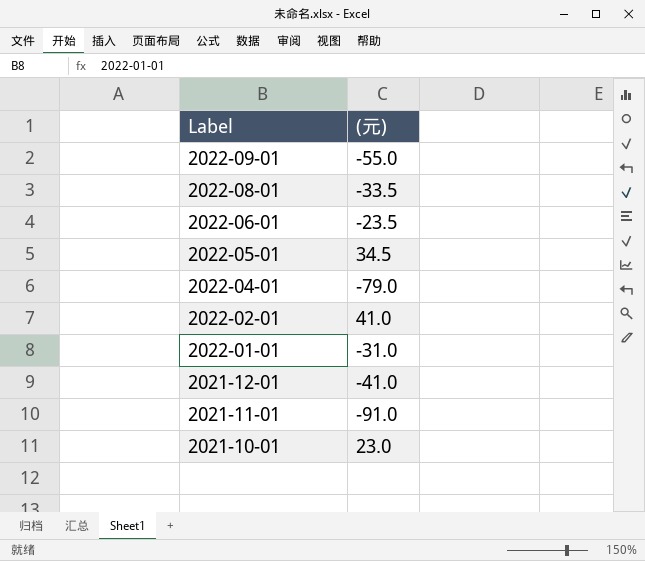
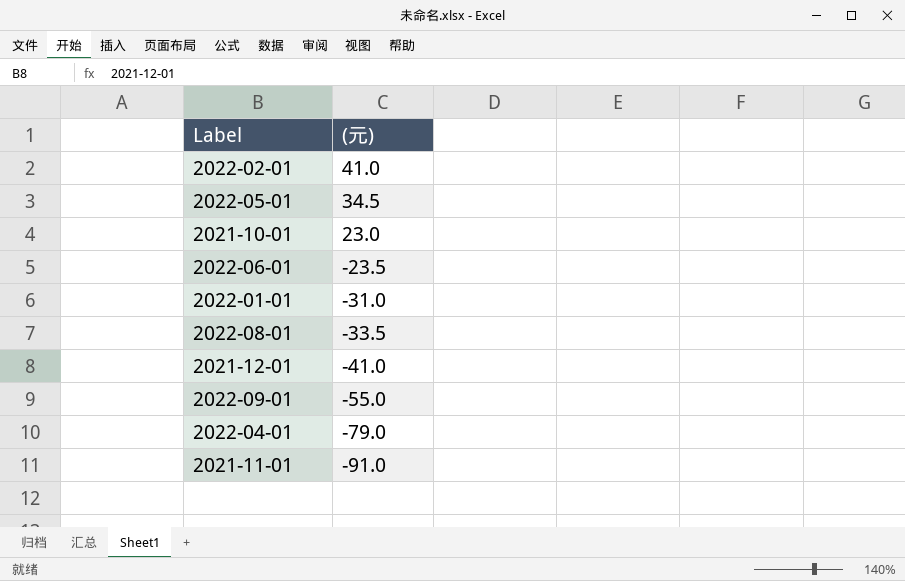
row order: Label descending -> (元) descending

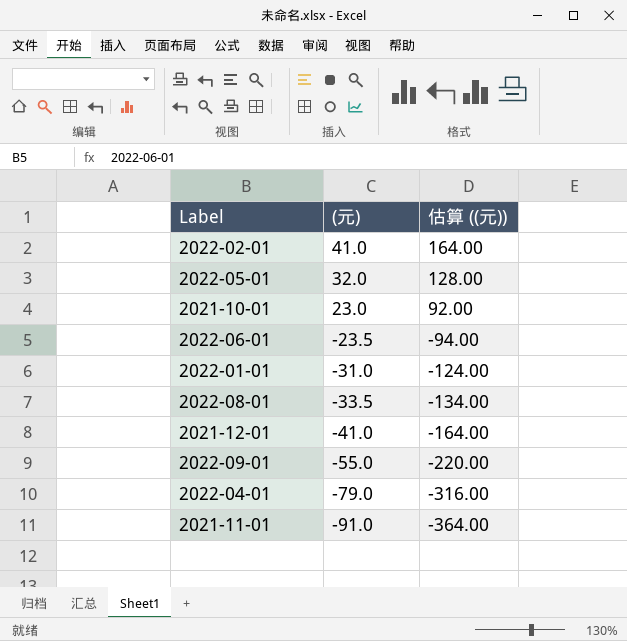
column 估算 ((元)) | formula: none -> [(元)] * 4
2022-05-01 | (元): 34.5 -> 32.0

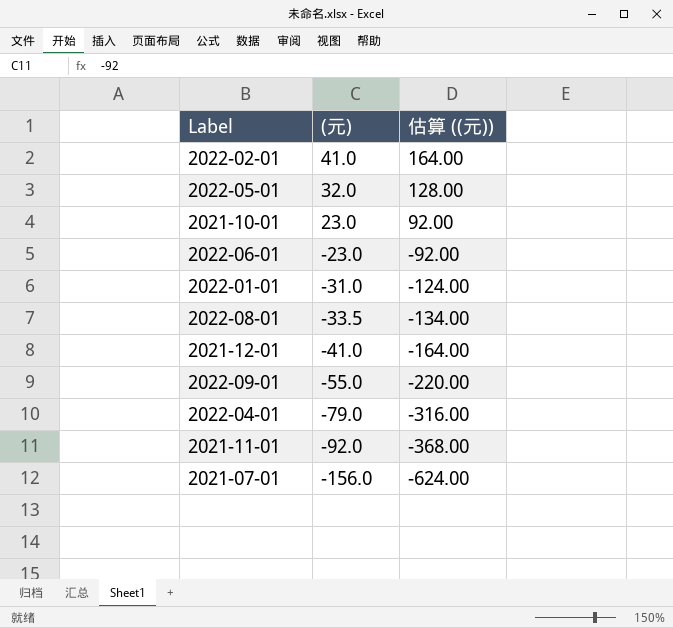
2022-06-01 | (元): -23.5 -> -23.0
2022-06-01 | 估算 ((元)): -94.00 -> -92.00
2021-11-01 | (元): -91.0 -> -92.0
2021-11-01 | 估算 ((元)): -364.00 -> -368.00
row 2021-07-01: none -> -156.0 | -624.00

